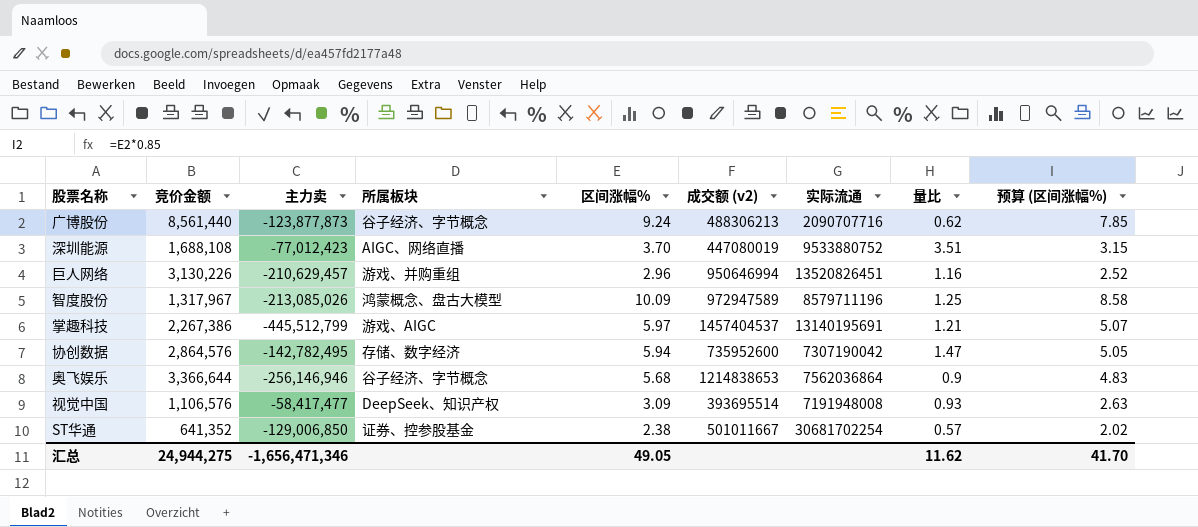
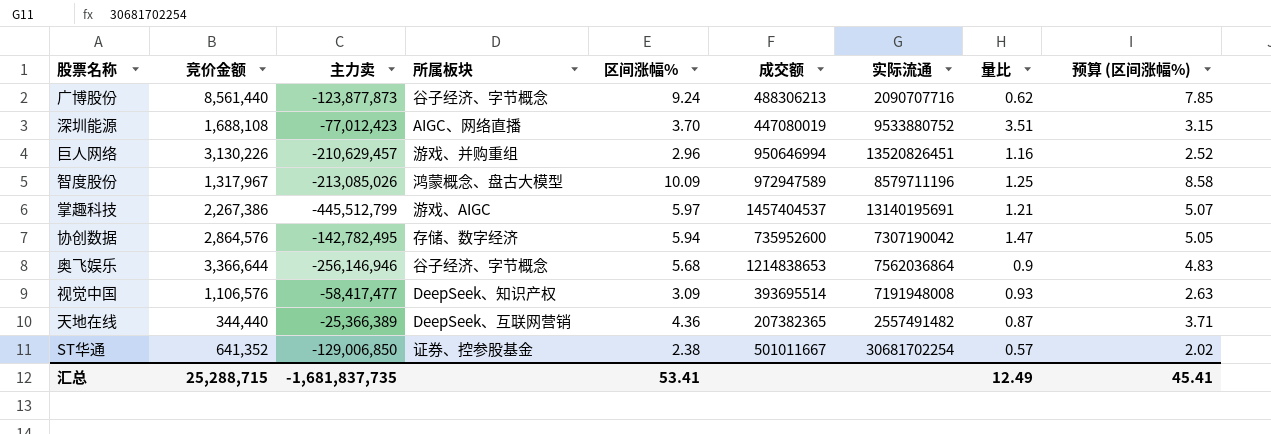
column name: 成交额 (v2) -> 成交额
row 天地在线: none -> 344,440 | -25,366,389 | DeepSeek、互联网营销 | 4.36 | 207382365 | 2557491482 | 0.87 | 3.71
汇总 | 竞价金额: 24,944,275 -> 25,288,715
汇总 | 主力卖: -1,656,471,346 -> -1,681,837,735
汇总 | 区间涨幅%: 49.05 -> 53.41
汇总 | 量比: 11.62 -> 12.49
汇总 | 预算 (区间涨幅%): 41.70 -> 45.41

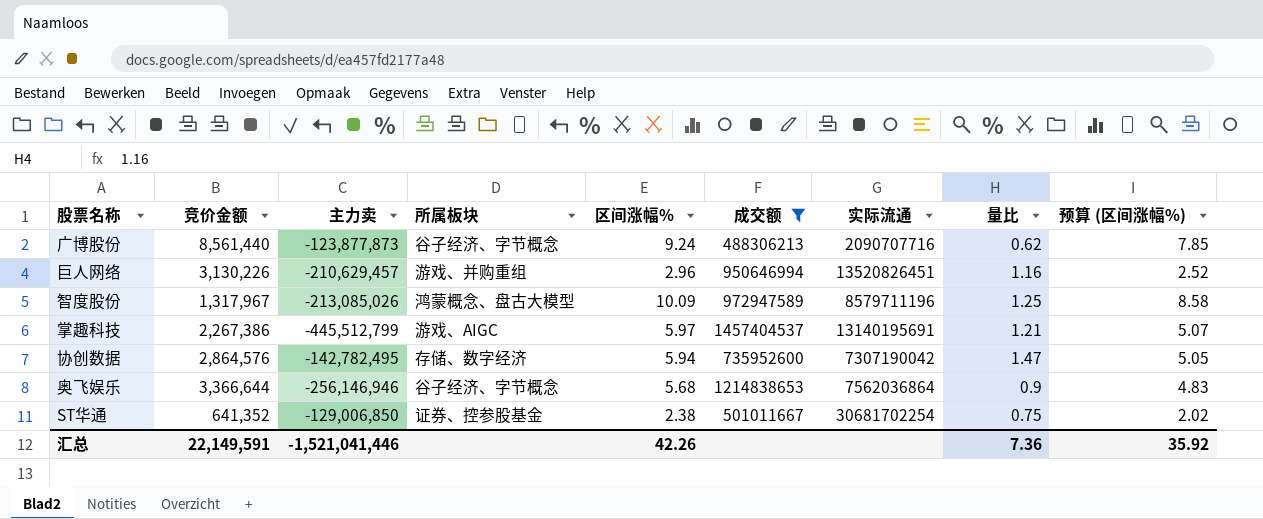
filter: none -> 成交额 >= 488306213
ST华通 | 量比: 0.57 -> 0.75
汇总 | 竞价金额: 25,288,715 -> 22,149,591
汇总 | 主力卖: -1,681,837,735 -> -1,521,041,446
汇总 | 区间涨幅%: 53.41 -> 42.26
汇总 | 量比: 12.49 -> 7.36
汇总 | 预算 (区间涨幅%): 45.41 -> 35.92

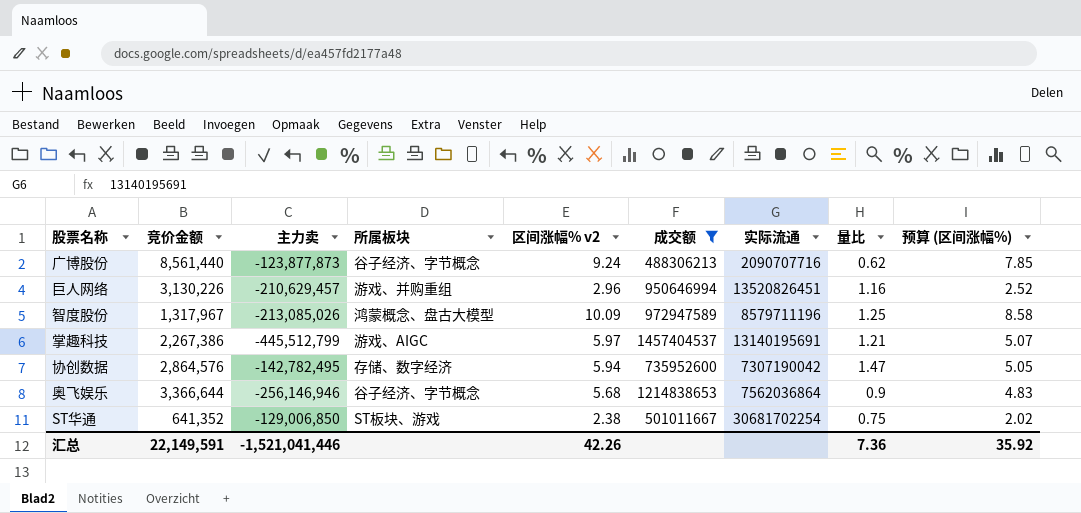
column name: 区间涨幅% -> 区间涨幅% v2
ST华通 | 所属板块: 证券、控参股基金 -> ST板块、游戏

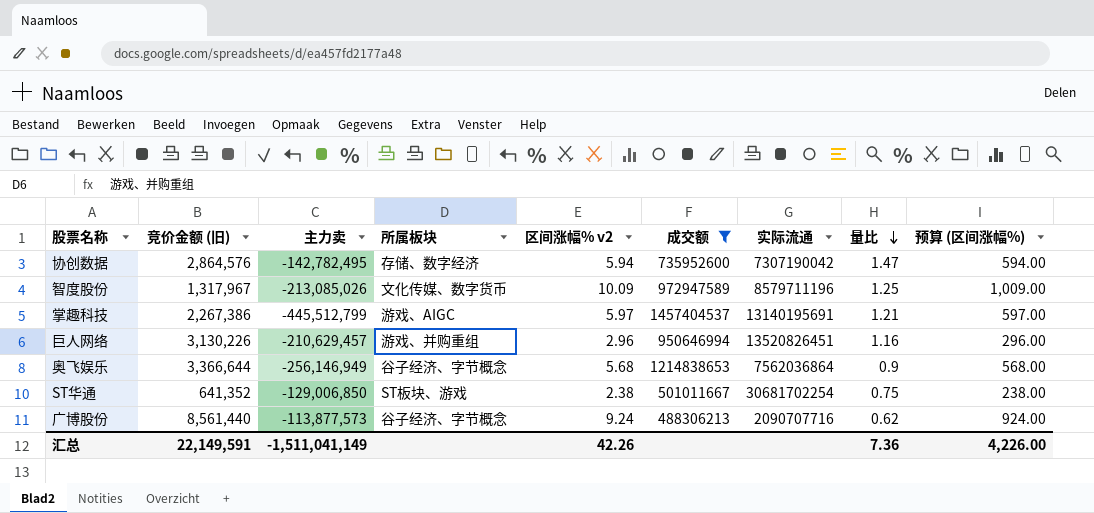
row order: none -> 量比 descending
column name: 竞价金额 -> 竞价金额 (旧)
column 预算 (区间涨幅%) | formula: [区间涨幅% v2] * 0.85 -> [区间涨幅% v2] * 100
智度股份 | 所属板块: 鸿蒙概念、盘古大模型 -> 文化传媒、数字货币
奥飞娱乐 | 主力卖: -256,146,946 -> -256,146,949
广博股份 | 主力卖: -123,877,873 -> -113,877,573
汇总 | 主力卖: -1,521,041,446 -> -1,511,041,149
汇总 | 预算 (区间涨幅%): 35.92 -> 4,226.00

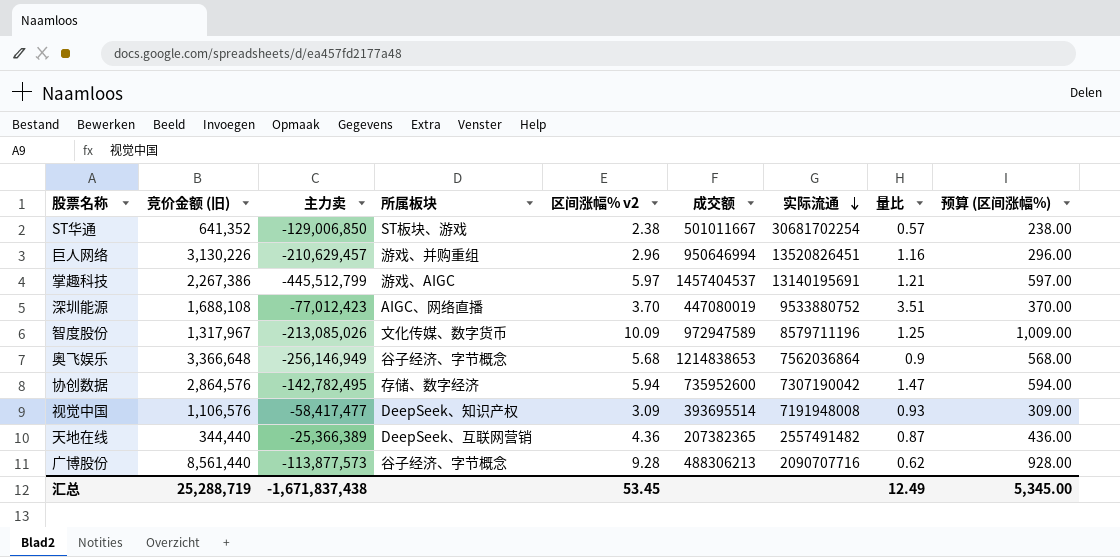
filter: 成交额 >= 488306213 -> none
row order: 量比 descending -> 实际流通 descending
ST华通 | 量比: 0.75 -> 0.57
奥飞娱乐 | 竞价金额 (旧): 3,366,644 -> 3,366,648
广博股份 | 区间涨幅% v2: 9.24 -> 9.28
广博股份 | 预算 (区间涨幅%): 924.00 -> 928.00
汇总 | 竞价金额 (旧): 22,149,591 -> 25,288,719
汇总 | 主力卖: -1,511,041,149 -> -1,671,837,438
汇总 | 区间涨幅% v2: 42.26 -> 53.45
汇总 | 量比: 7.36 -> 12.49
汇总 | 预算 (区间涨幅%): 4,226.00 -> 5,345.00

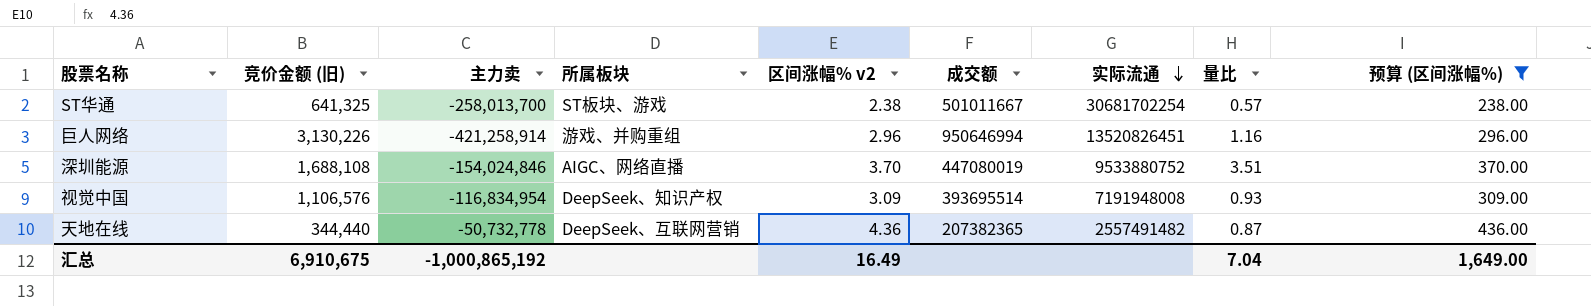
filter: none -> 预算 (区间涨幅%) <= 436.00
ST华通 | 竞价金额 (旧): 641,352 -> 641,325
ST华通 | 主力卖: -129,006,850 -> -258,013,700
巨人网络 | 主力卖: -210,629,457 -> -421,258,914
深圳能源 | 主力卖: -77,012,423 -> -154,024,846
视觉中国 | 主力卖: -58,417,477 -> -116,834,954
天地在线 | 主力卖: -25,366,389 -> -50,732,778
汇总 | 竞价金额 (旧): 25,288,719 -> 6,910,675
汇总 | 主力卖: -1,671,837,438 -> -1,000,865,192
汇总 | 区间涨幅% v2: 53.45 -> 16.49
汇总 | 量比: 12.49 -> 7.04
汇总 | 预算 (区间涨幅%): 5,345.00 -> 1,649.00

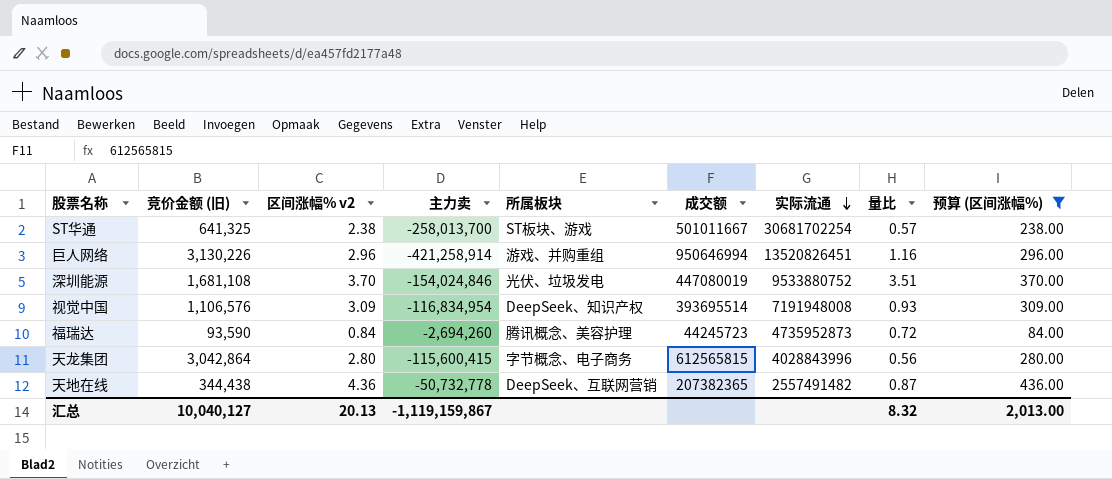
column 区间涨幅% v2 | position: 5 -> 3
深圳能源 | 竞价金额 (旧): 1,688,108 -> 1,681,108
深圳能源 | 所属板块: AIGC、网络直播 -> 光伏、垃圾发电
row 福瑞达: none -> 93,590 | 0.84 | -2,694,260 | 腾讯概念、美容护理 | 44245723 | 4735952873 | 0.72 | 84.00
row 天龙集团: none -> 3,042,864 | 2.80 | -115,600,415 | 字节概念、电子商务 | 612565815 | 4028843996 | 0.56 | 280.00
天地在线 | 竞价金额 (旧): 344,440 -> 344,438
汇总 | 竞价金额 (旧): 6,910,675 -> 10,040,127
汇总 | 区间涨幅% v2: 16.49 -> 20.13
汇总 | 主力卖: -1,000,865,192 -> -1,119,159,867
汇总 | 量比: 7.04 -> 8.32
汇总 | 预算 (区间涨幅%): 1,649.00 -> 2,013.00

